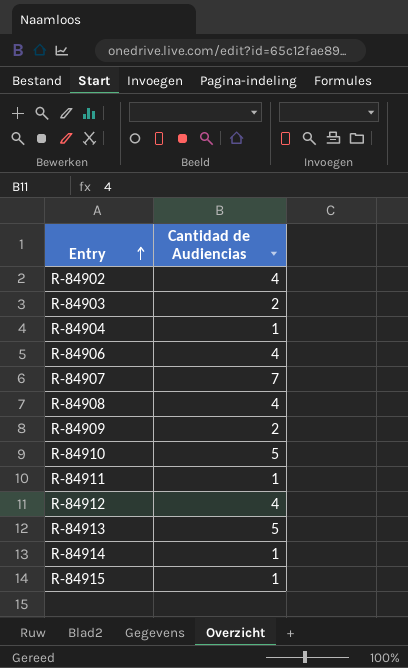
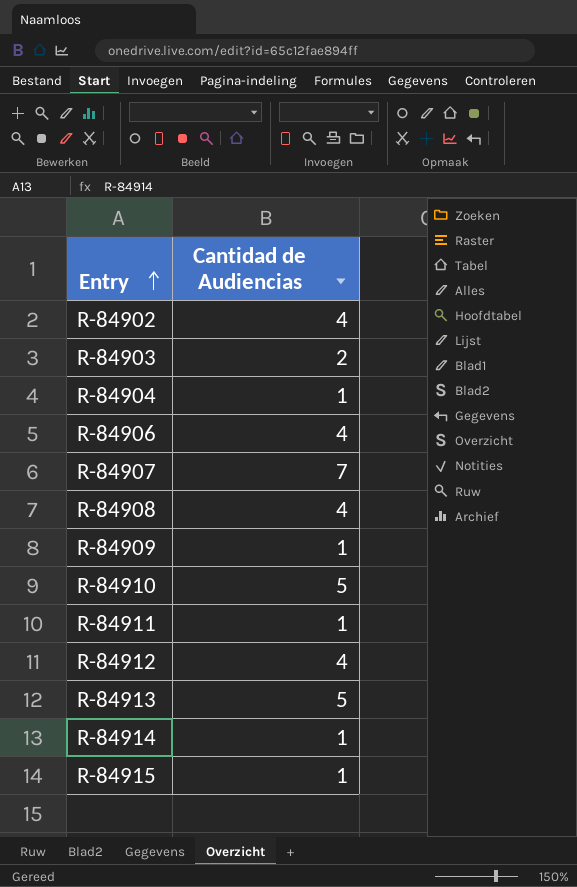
R-84909 | Cantidad de Audiencias: 2 -> 1

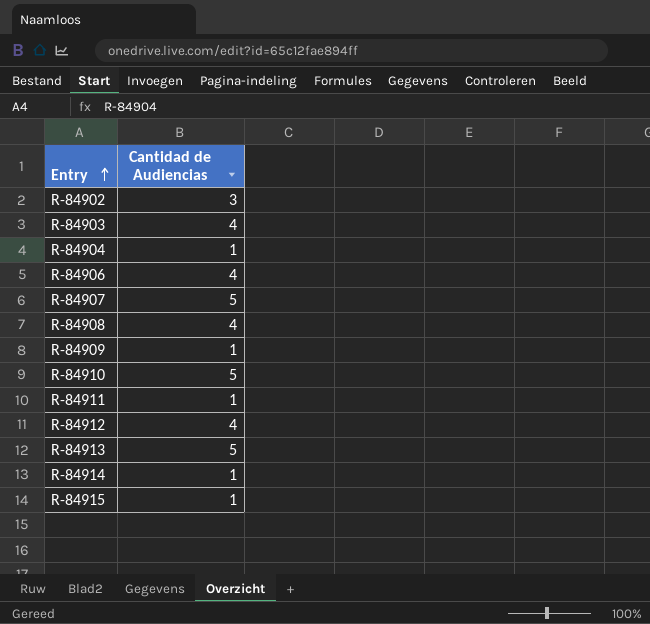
R-84902 | Cantidad de Audiencias: 4 -> 3
R-84903 | Cantidad de Audiencias: 2 -> 4
R-84907 | Cantidad de Audiencias: 7 -> 5

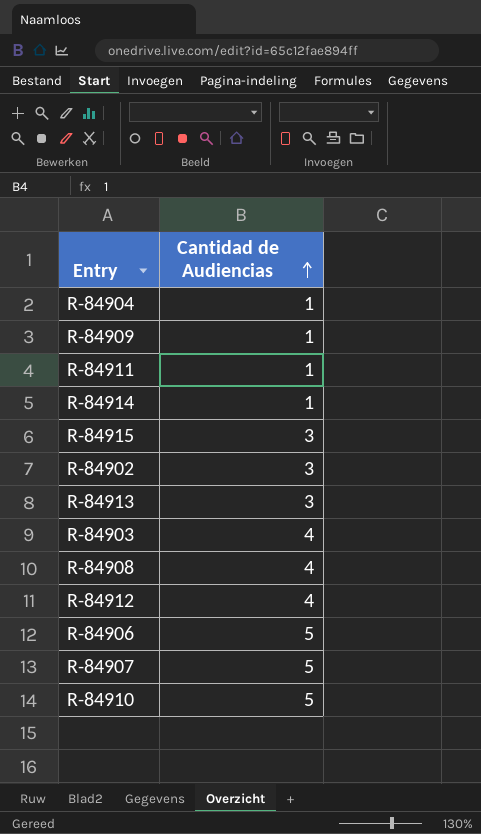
row order: Entry ascending -> Cantidad de Audiencias ascending
R-84915 | Cantidad de Audiencias: 1 -> 3
R-84913 | Cantidad de Audiencias: 5 -> 3
R-84906 | Cantidad de Audiencias: 4 -> 5

